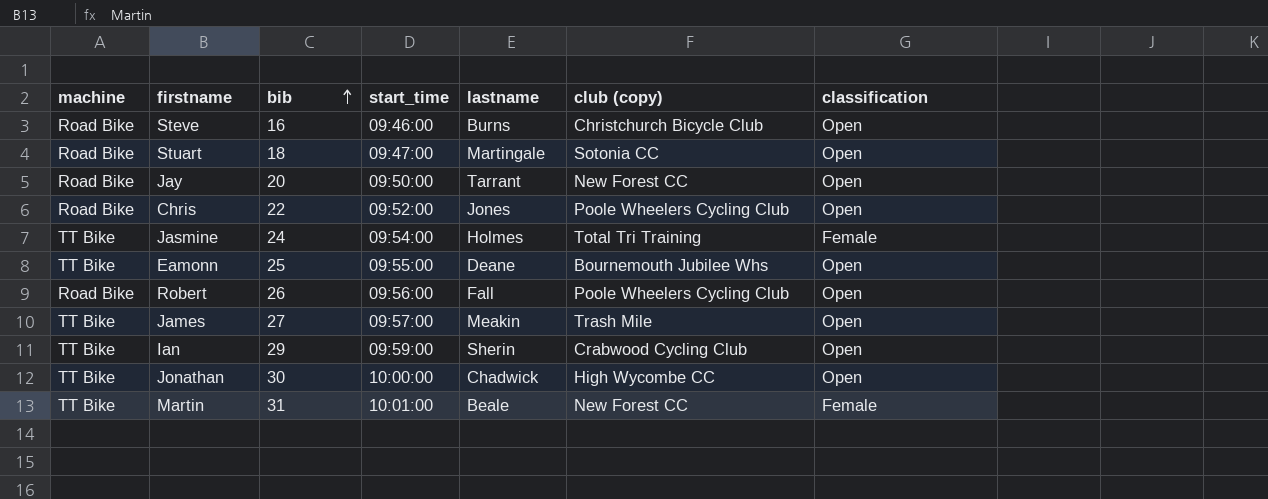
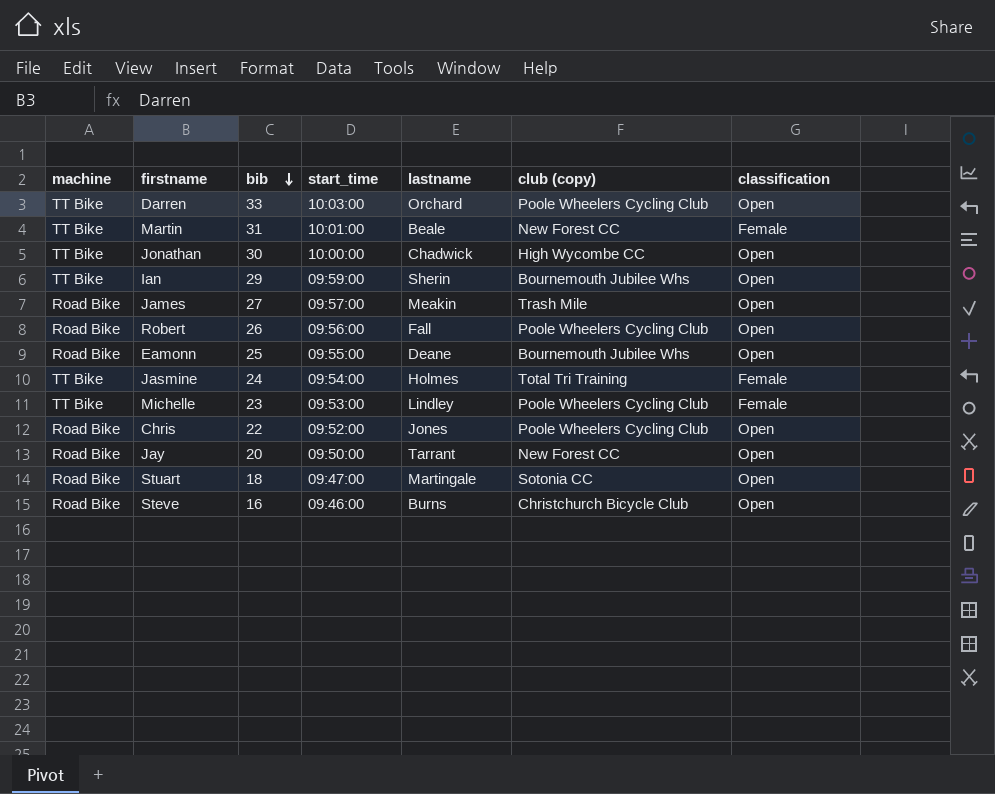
row order: bib ascending -> bib descending
row Darren: none -> TT Bike | 33 | 10:03:00 | Orchard | Poole Wheelers Cycling Club | Open
Ian | club (copy): Crabwood Cycling Club -> Bournemouth Jubilee Whs
James | machine: TT Bike -> Road Bike
Eamonn | machine: TT Bike -> Road Bike
row Michelle: none -> TT Bike | 23 | 09:53:00 | Lindley | Poole Wheelers Cycling Club | Female

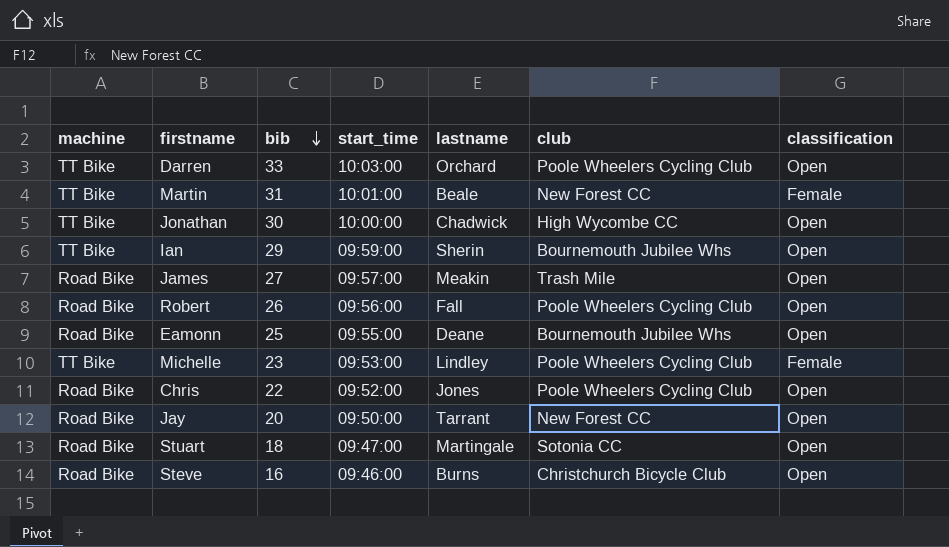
column name: club (copy) -> club
row Jasmine: TT Bike | 24 | 09:54:00 | Holmes | Total Tri Training | Female -> none

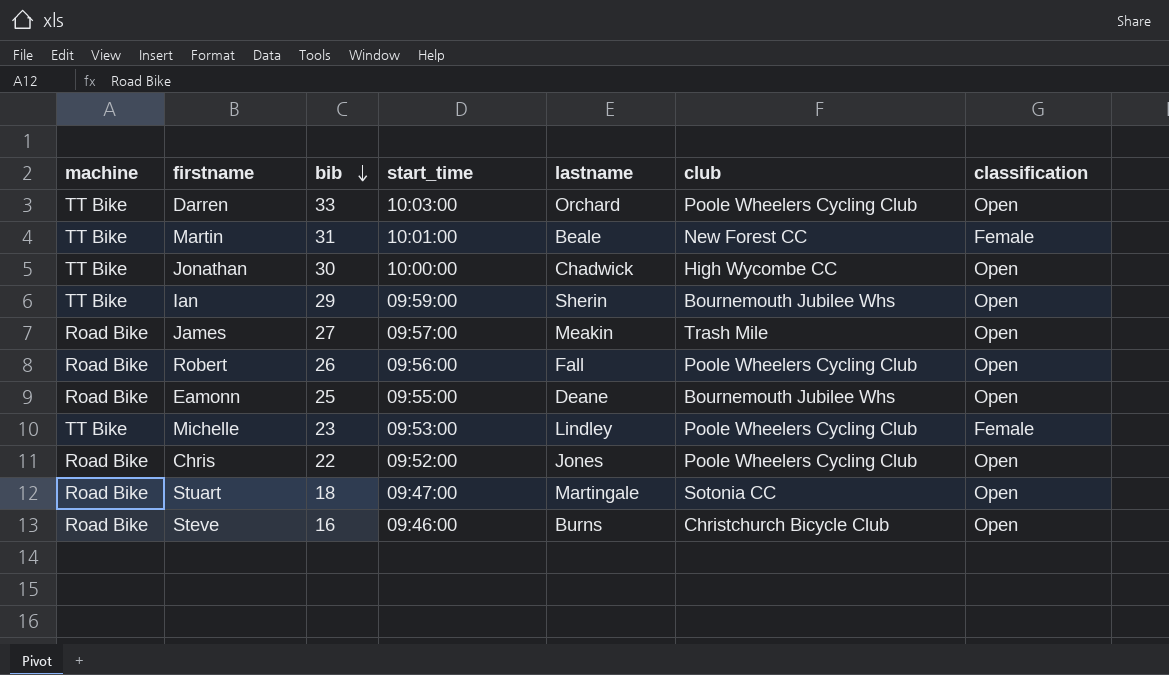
row Jay: Road Bike | 20 | 09:50:00 | Tarrant | New Forest CC | Open -> none

